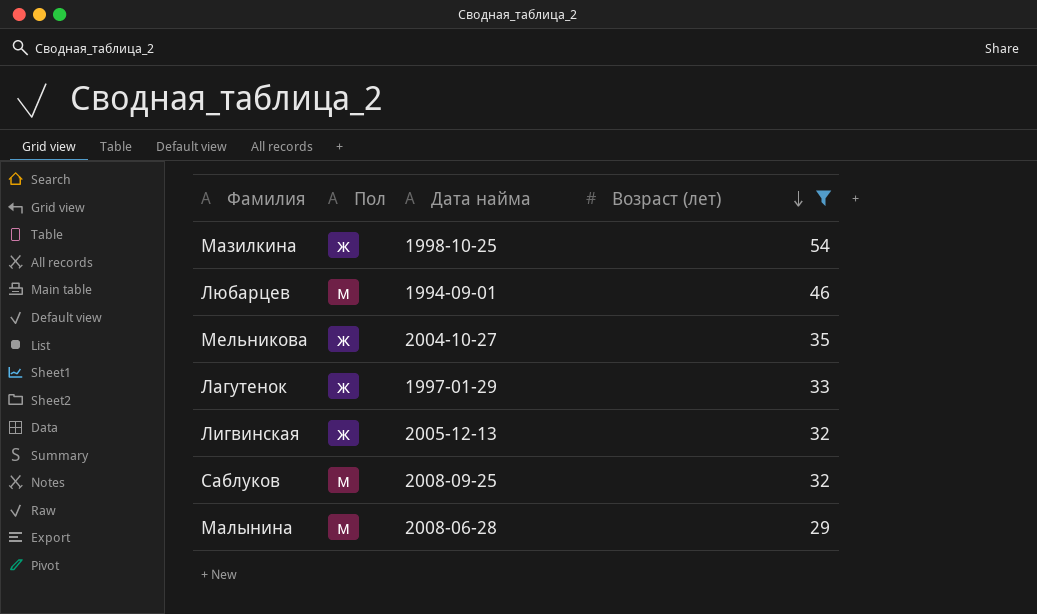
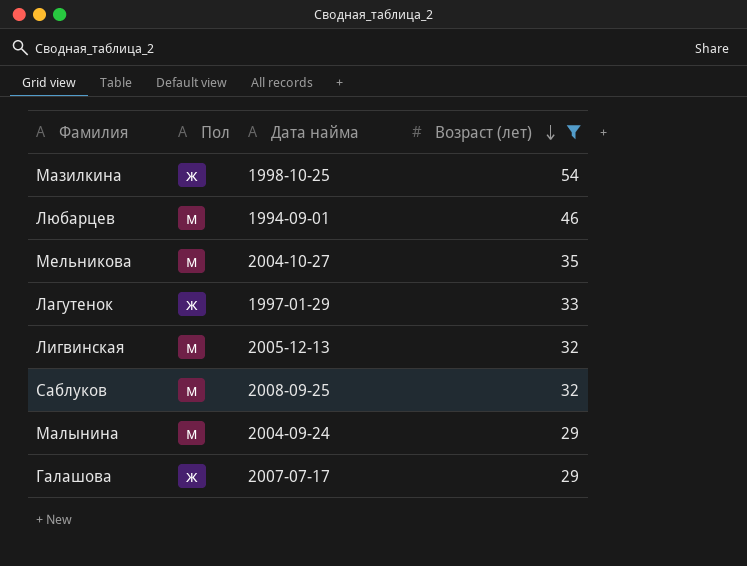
Мельниковa | Пол: ж -> м
Лигвинская | Пол: ж -> м
Малынинa | Дата найма: 2008-06-28 -> 2004-09-24
row Галашовa: none -> ж | 2007-07-17 | 29

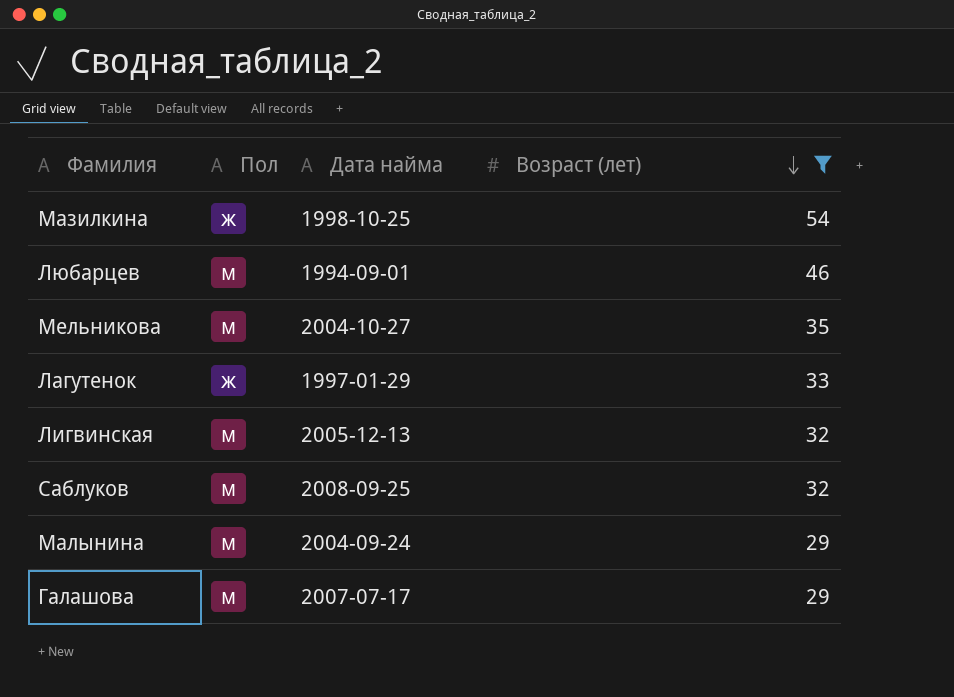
Галашовa | Пол: ж -> м

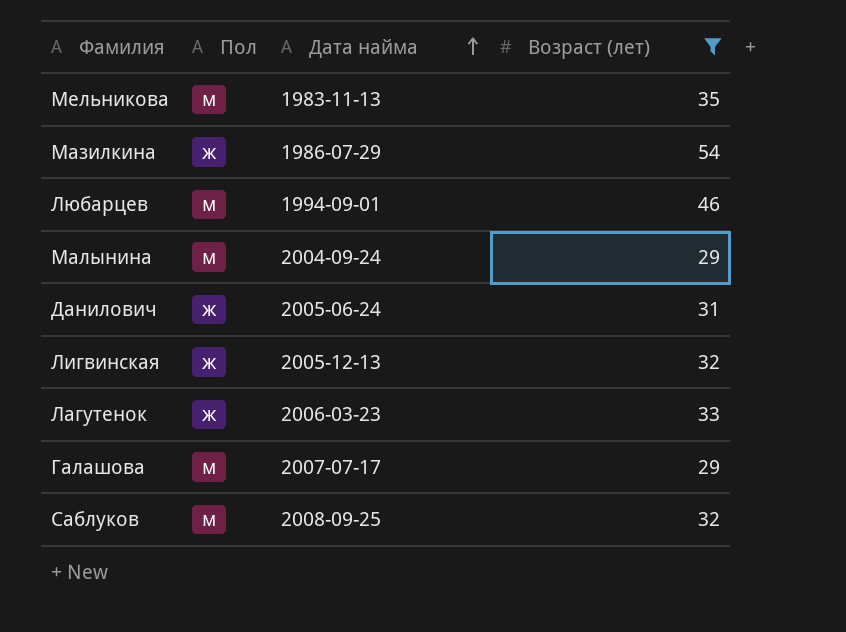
row order: Возраст (лет) descending -> Дата найма ascending
Мельниковa | Дата найма: 2004-10-27 -> 1983-11-13
Мазилкинa | Дата найма: 1998-10-25 -> 1986-07-29
row Данилович: none -> ж | 2005-06-24 | 31
Лигвинская | Пол: м -> ж
Лагутенок | Дата найма: 1997-01-29 -> 2006-03-23

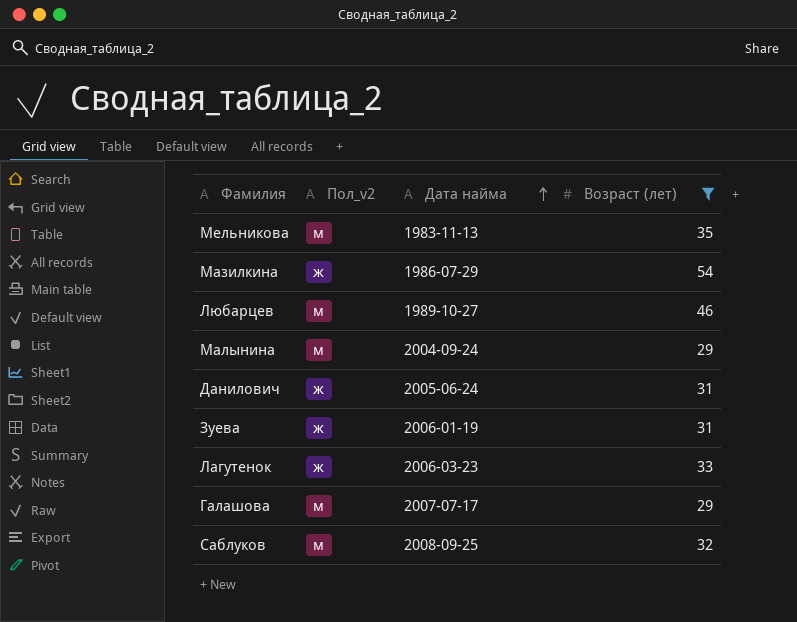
column name: Пол -> Пол_v2
row Лигвинская: ж | 2005-12-13 | 32 -> none
Любарцев | Дата найма: 1994-09-01 -> 1989-10-27
row Зуевa: none -> ж | 2006-01-19 | 31

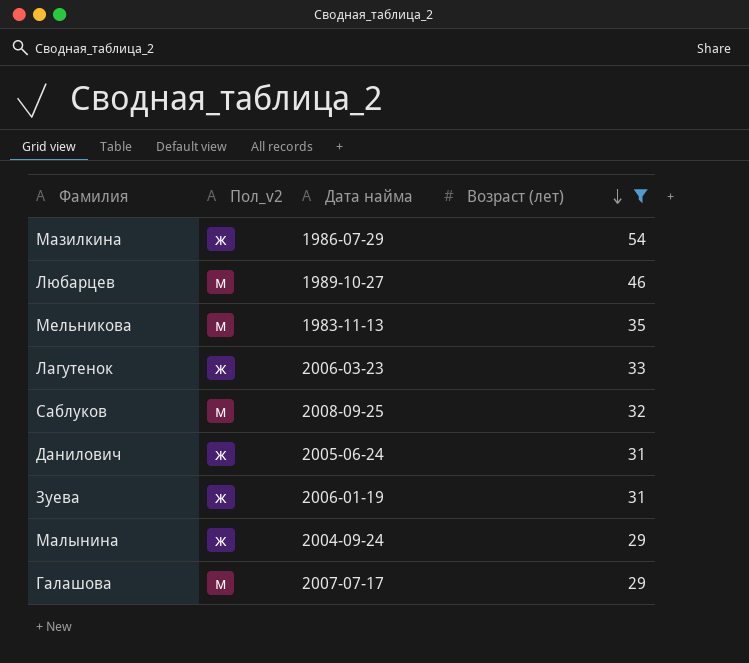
row order: Дата найма ascending -> Возраст (лет) descending
Малынинa | Пол_v2: м -> ж

